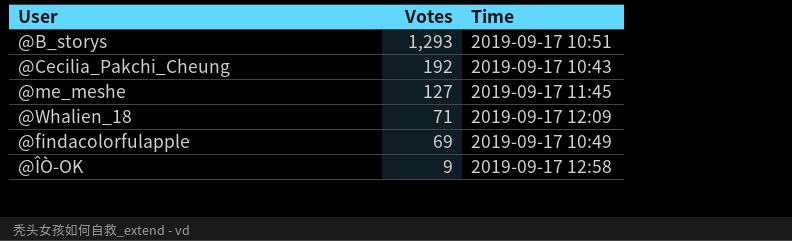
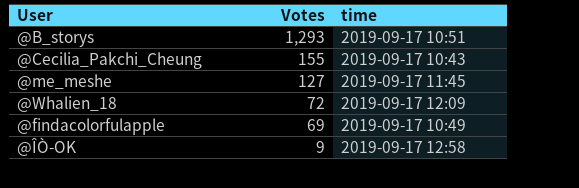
column name: Time -> time
@Cecilia_Pakchi_Cheung | Votes: 192 -> 155
@Whalien_18 | Votes: 71 -> 72

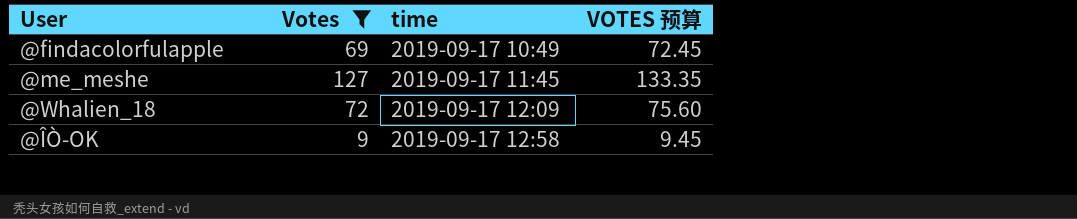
filter: none -> Votes <= 127
row order: Votes descending -> time ascending
column VOTES 预算 | formula: none -> [Votes] * 1.05

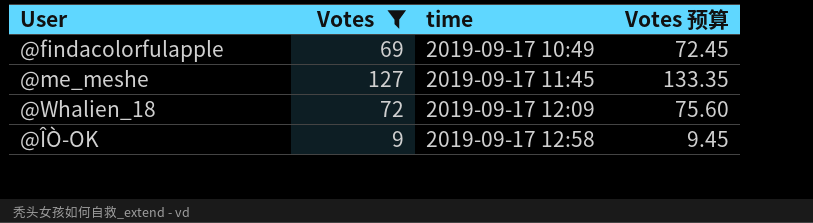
column name: VOTES 预算 -> Votes 预算

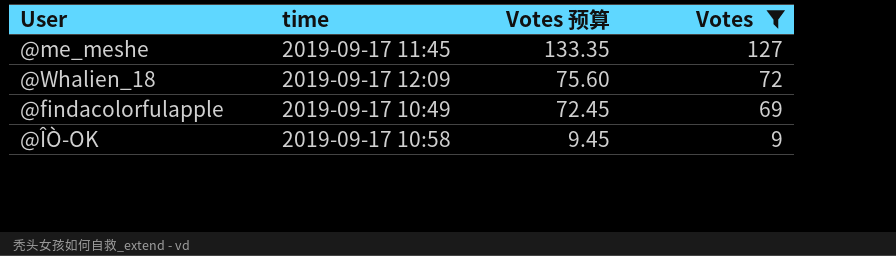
row order: time ascending -> Votes 预算 descending
column Votes | position: 2 -> 4
@ÎÒ-OK | time: 2019-09-17 12:58 -> 2019-09-17 10:58

